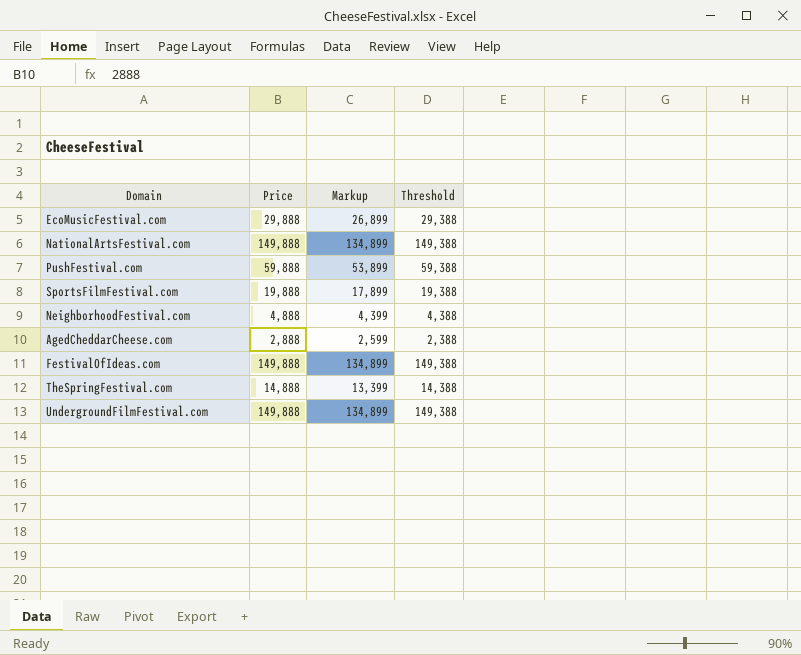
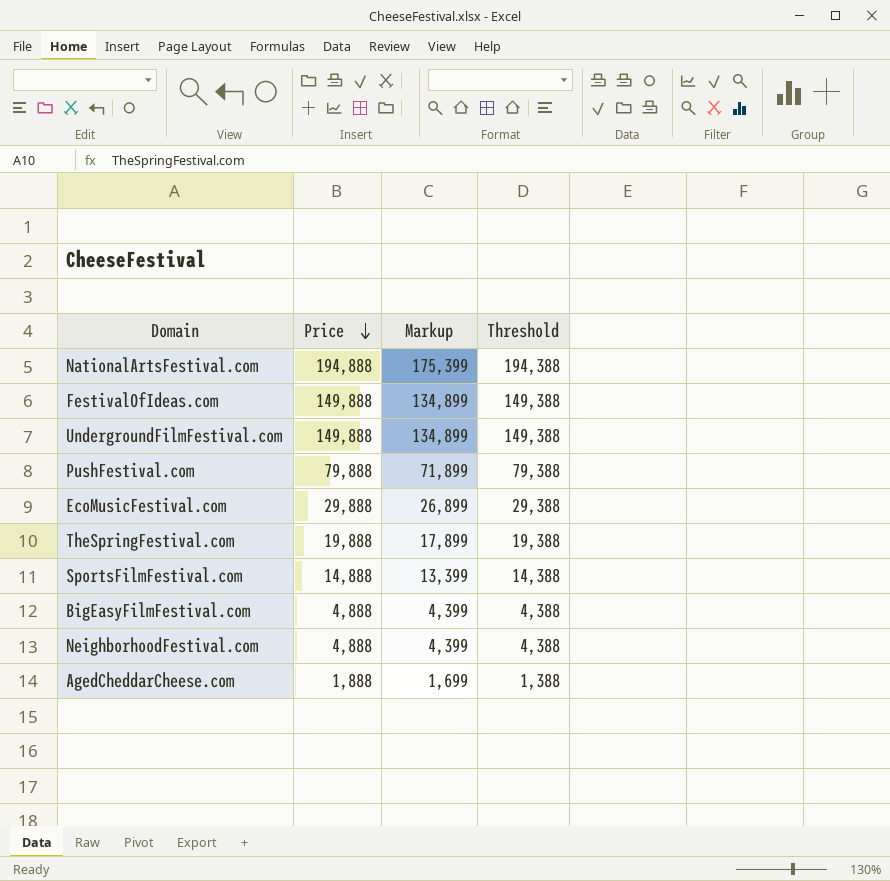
row order: none -> Price descending
NationalArtsFestival.com | Price: 149,888 -> 194,888
NationalArtsFestival.com | Markup: 134,899 -> 175,399
NationalArtsFestival.com | Threshold: 149,388 -> 194,388
PushFestival.com | Price: 59,888 -> 79,888
PushFestival.com | Markup: 53,899 -> 71,899
PushFestival.com | Threshold: 59,388 -> 79,388
TheSpringFestival.com | Price: 14,888 -> 19,888
TheSpringFestival.com | Markup: 13,399 -> 17,899
TheSpringFestival.com | Threshold: 14,388 -> 19,388
SportsFilmFestival.com | Price: 19,888 -> 14,888
SportsFilmFestival.com | Markup: 17,899 -> 13,399
SportsFilmFestival.com | Threshold: 19,388 -> 14,388
row BigEasyFilmFestival.com: none -> 4,888 | 4,399 | 4,388
AgedCheddarCheese.com | Price: 2,888 -> 1,888
AgedCheddarCheese.com | Markup: 2,599 -> 1,699
AgedCheddarCheese.com | Threshold: 2,388 -> 1,388

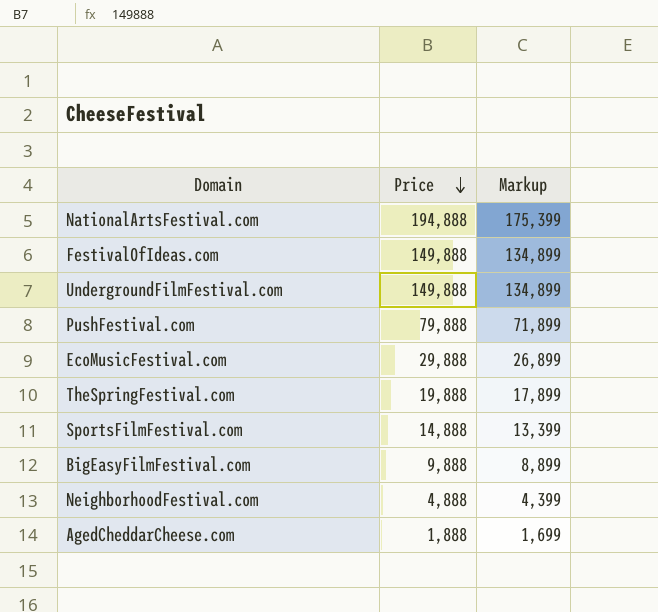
column Threshold | formula: [Price] - 500 -> none
BigEasyFilmFestival.com | Price: 4,888 -> 9,888
BigEasyFilmFestival.com | Markup: 4,399 -> 8,899

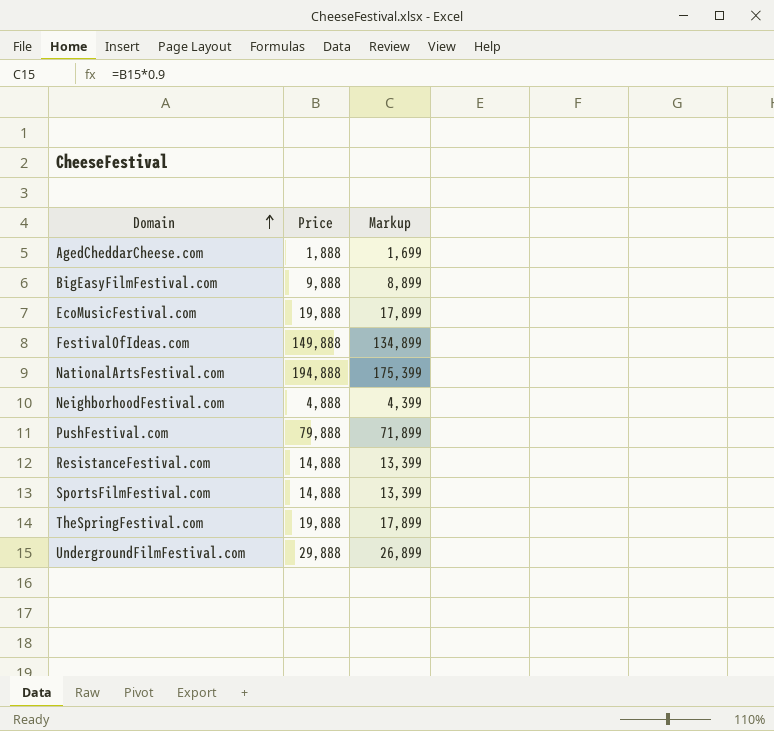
row order: Price descending -> Domain ascending
EcoMusicFestival.com | Price: 29,888 -> 19,888
EcoMusicFestival.com | Markup: 26,899 -> 17,899
row ResistanceFestival.com: none -> 14,888 | 13,399
UndergroundFilmFestival.com | Price: 149,888 -> 29,888
UndergroundFilmFestival.com | Markup: 134,899 -> 26,899

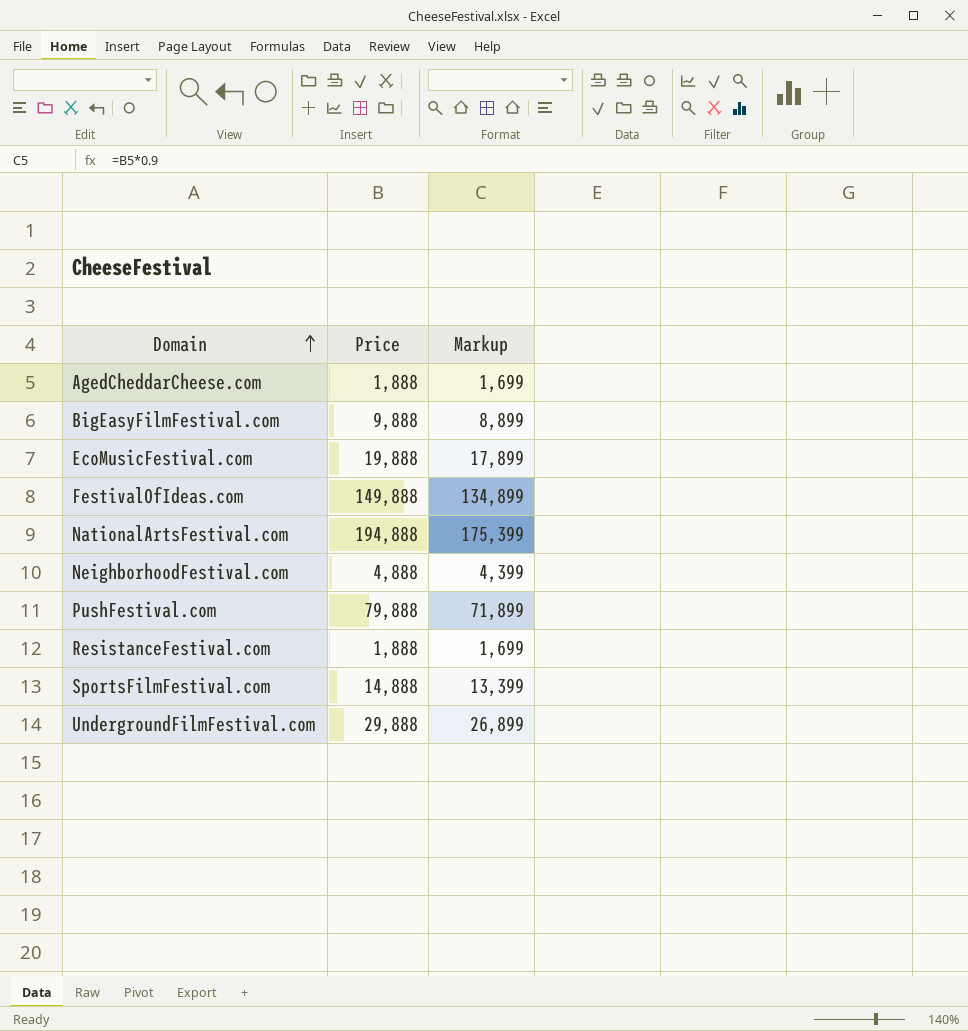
row TheSpringFestival.com: 19,888 | 17,899 -> none
ResistanceFestival.com | Price: 14,888 -> 1,888
ResistanceFestival.com | Markup: 13,399 -> 1,699

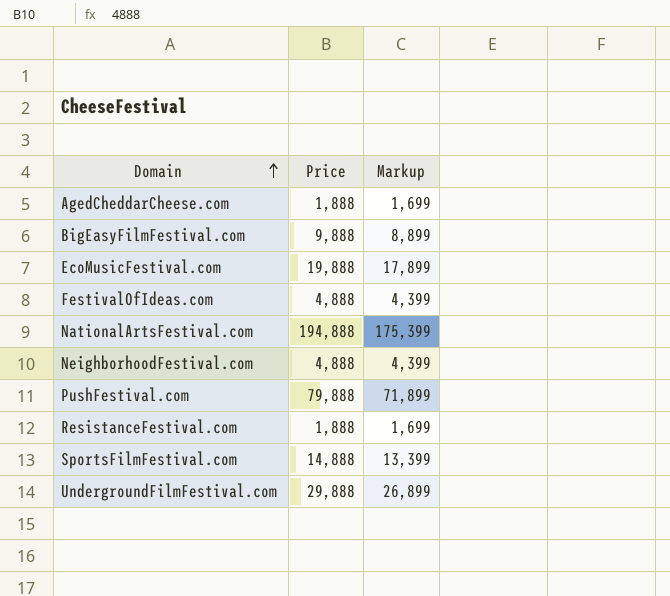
FestivalOfIdeas.com | Price: 149,888 -> 4,888
FestivalOfIdeas.com | Markup: 134,899 -> 4,399

